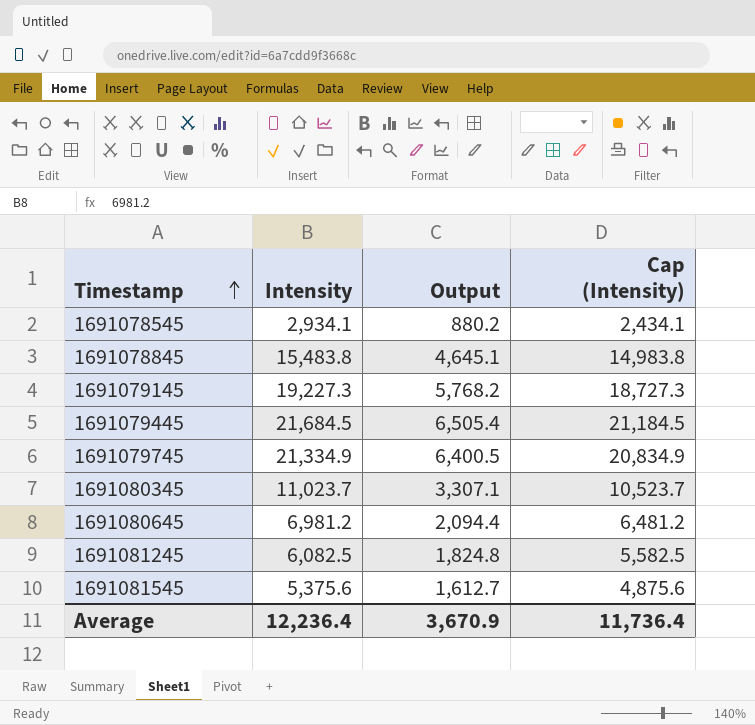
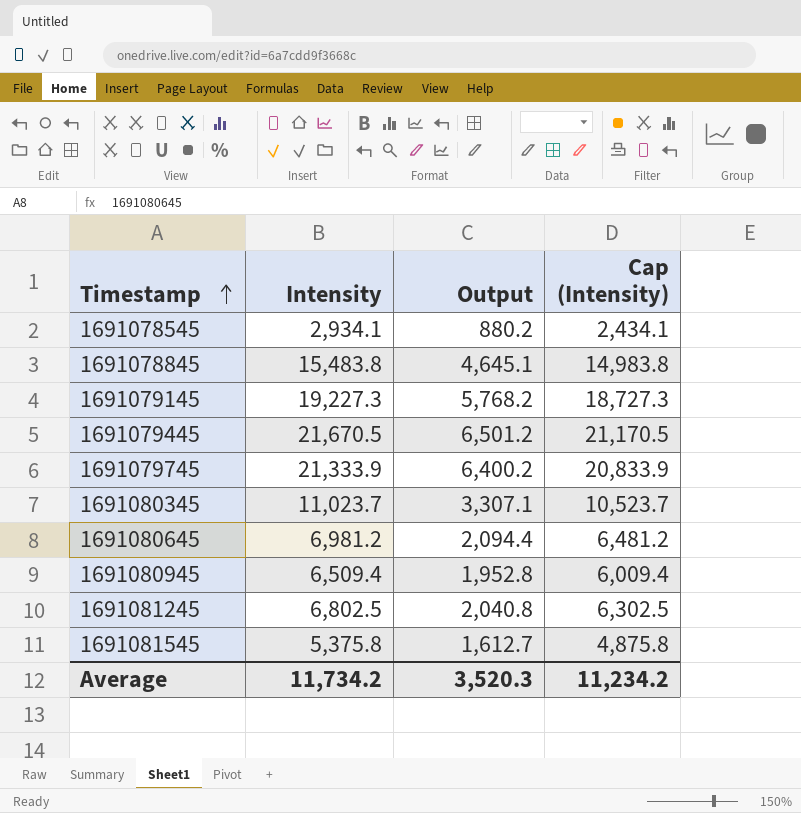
1691079445 | Intensity: 21,684.5 -> 21,670.5
1691079445 | Output: 6,505.4 -> 6,501.2
1691079445 | Cap (Intensity): 21,184.5 -> 21,170.5
1691079745 | Intensity: 21,334.9 -> 21,333.9
1691079745 | Output: 6,400.5 -> 6,400.2
1691079745 | Cap (Intensity): 20,834.9 -> 20,833.9
row 1691080945: none -> 6,509.4 | 1,952.8 | 6,009.4
1691081245 | Intensity: 6,082.5 -> 6,802.5
1691081245 | Output: 1,824.8 -> 2,040.8
1691081245 | Cap (Intensity): 5,582.5 -> 6,302.5
1691081545 | Intensity: 5,375.6 -> 5,375.8
1691081545 | Cap (Intensity): 4,875.6 -> 4,875.8
Average | Intensity: 12,236.4 -> 11,734.2
Average | Output: 3,670.9 -> 3,520.3
Average | Cap (Intensity): 11,736.4 -> 11,234.2

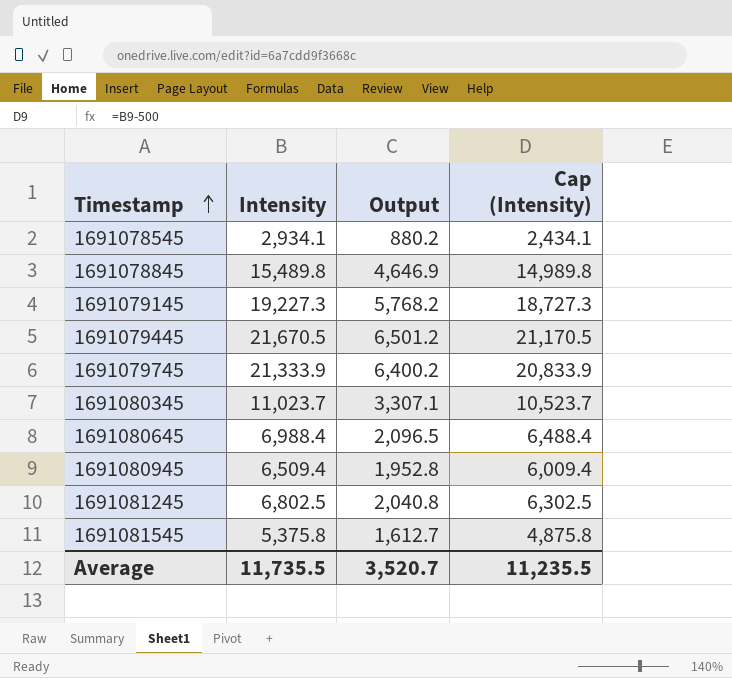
1691078845 | Intensity: 15,483.8 -> 15,489.8
1691078845 | Output: 4,645.1 -> 4,646.9
1691078845 | Cap (Intensity): 14,983.8 -> 14,989.8
1691080645 | Intensity: 6,981.2 -> 6,988.4
1691080645 | Output: 2,094.4 -> 2,096.5
1691080645 | Cap (Intensity): 6,481.2 -> 6,488.4
Average | Intensity: 11,734.2 -> 11,735.5
Average | Output: 3,520.3 -> 3,520.7
Average | Cap (Intensity): 11,234.2 -> 11,235.5

